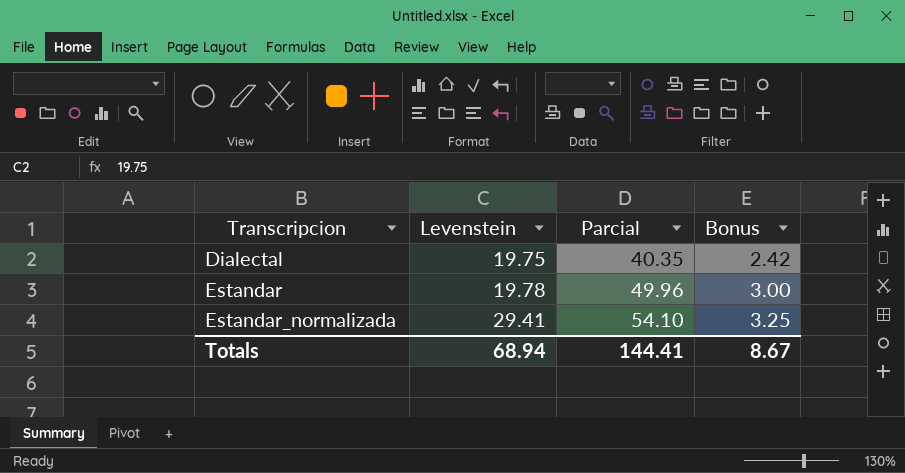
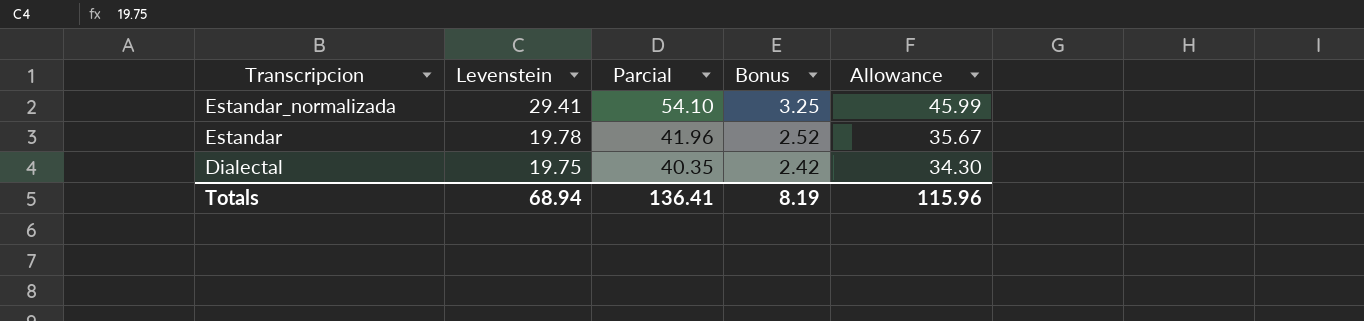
row order: Transcripcion ascending -> Transcripcion descending
column Allowance | formula: none -> [Parcial] * 0.85
Estandar | Parcial: 49.96 -> 41.96
Estandar | Bonus: 3.00 -> 2.52
Totals | Parcial: 144.41 -> 136.41
Totals | Bonus: 8.67 -> 8.19

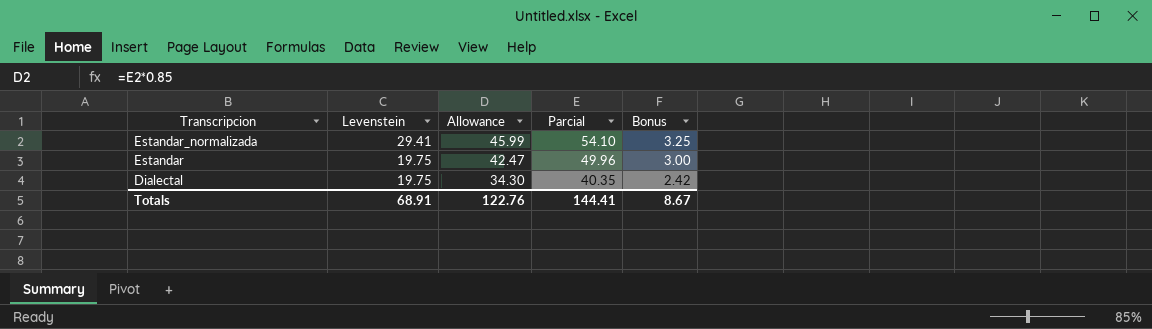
column Allowance | position: 5 -> 3
Estandar | Levenstein: 19.78 -> 19.75
Estandar | Allowance: 35.67 -> 42.47
Estandar | Parcial: 41.96 -> 49.96
Estandar | Bonus: 2.52 -> 3.00
Totals | Levenstein: 68.94 -> 68.91
Totals | Allowance: 115.96 -> 122.76
Totals | Parcial: 136.41 -> 144.41
Totals | Bonus: 8.19 -> 8.67

